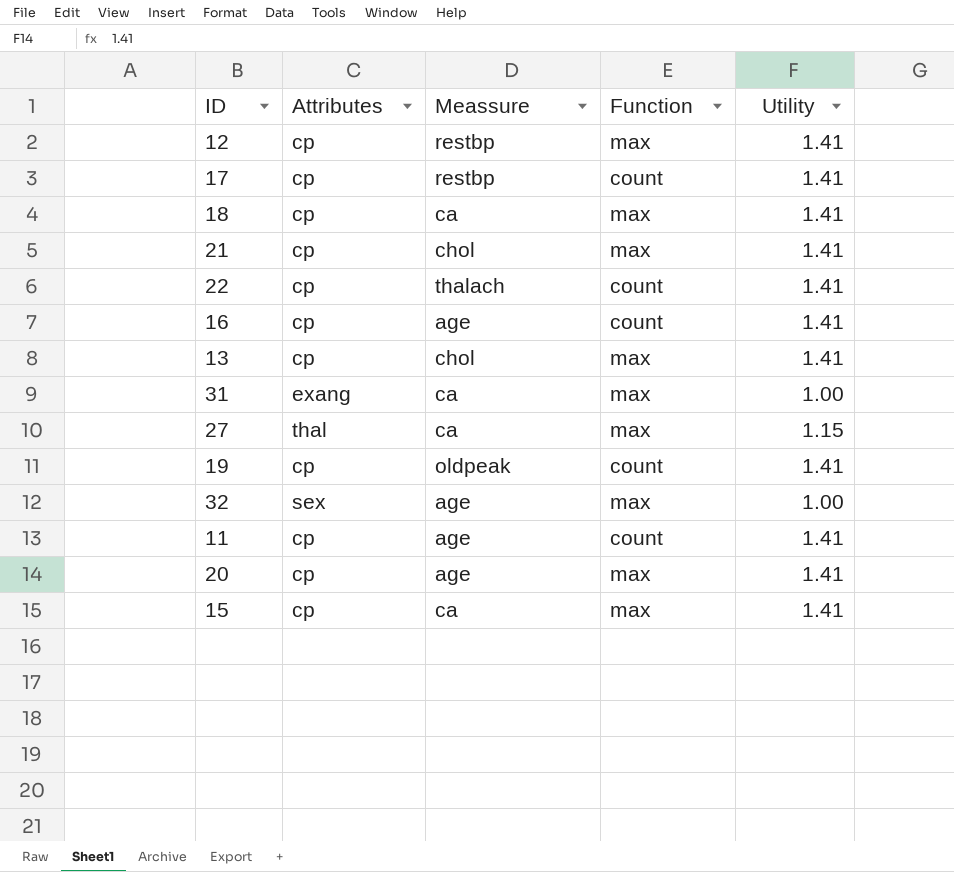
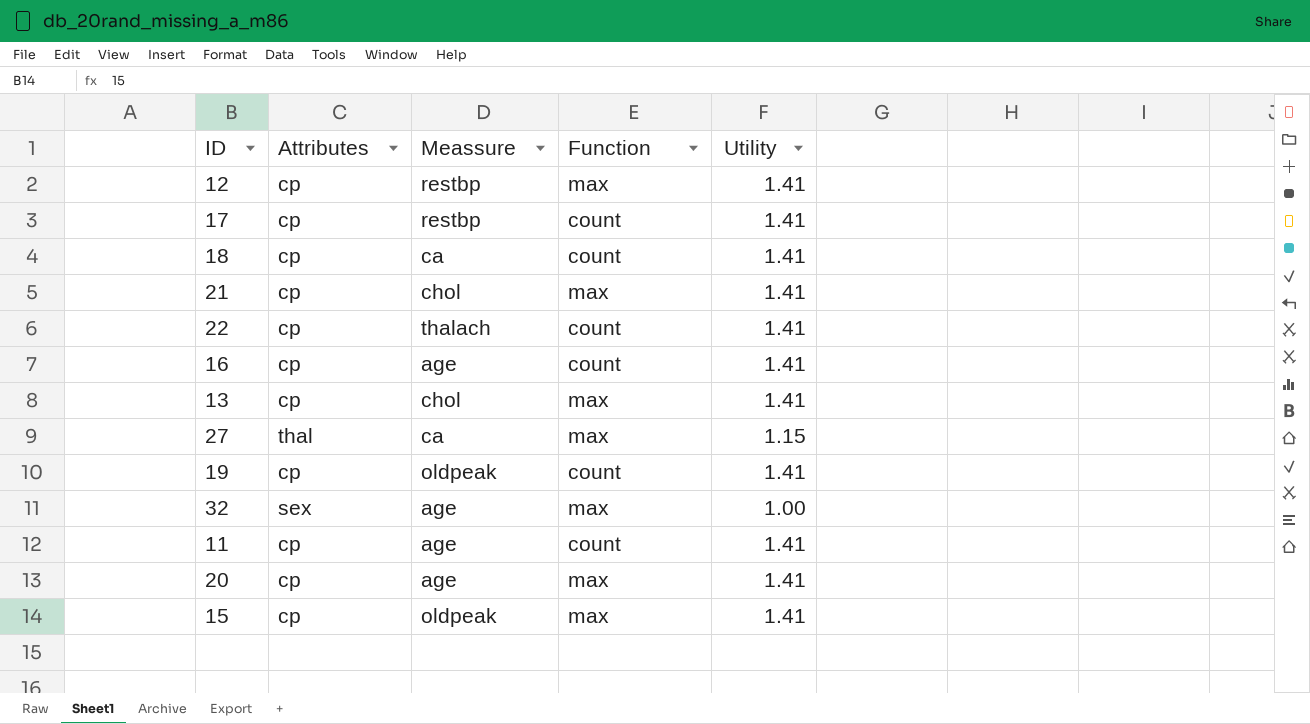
row 31: exang | ca | max | 1.00 -> none
18 | Function: max -> count
15 | Meassure: ca -> oldpeak

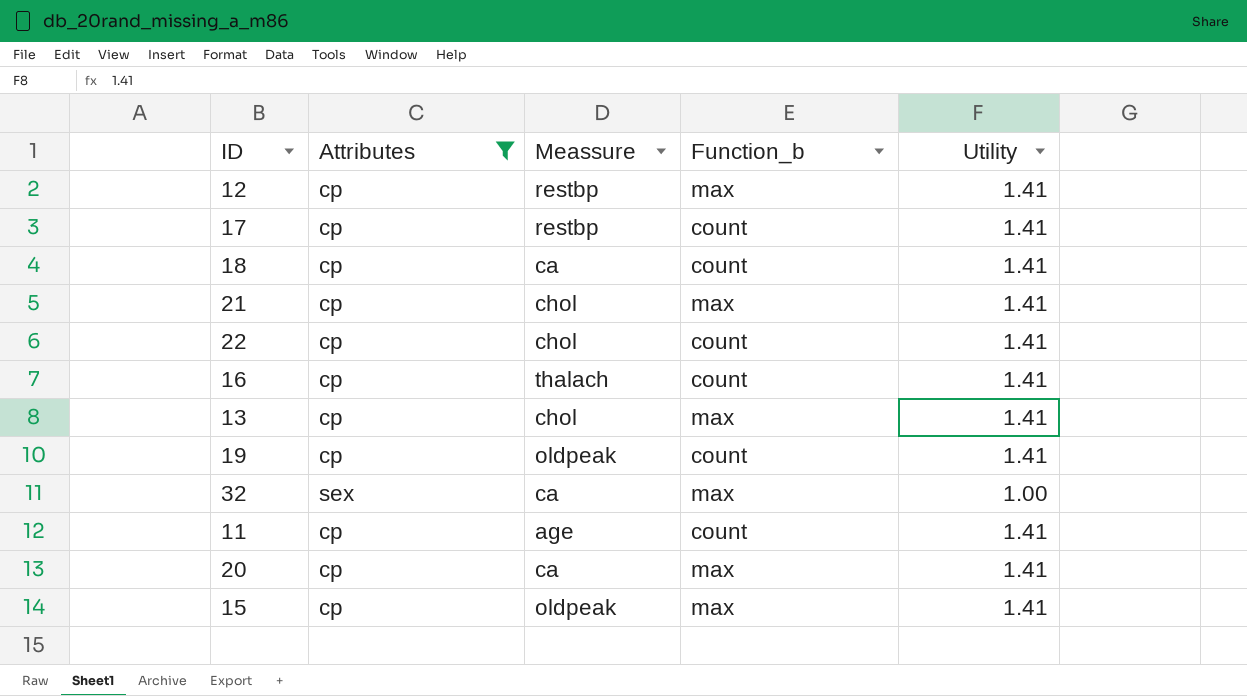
filter: none -> Attributes != thal
column name: Function -> Function_b
22 | Meassure: thalach -> chol
16 | Meassure: age -> thalach
32 | Meassure: age -> ca
20 | Meassure: age -> ca

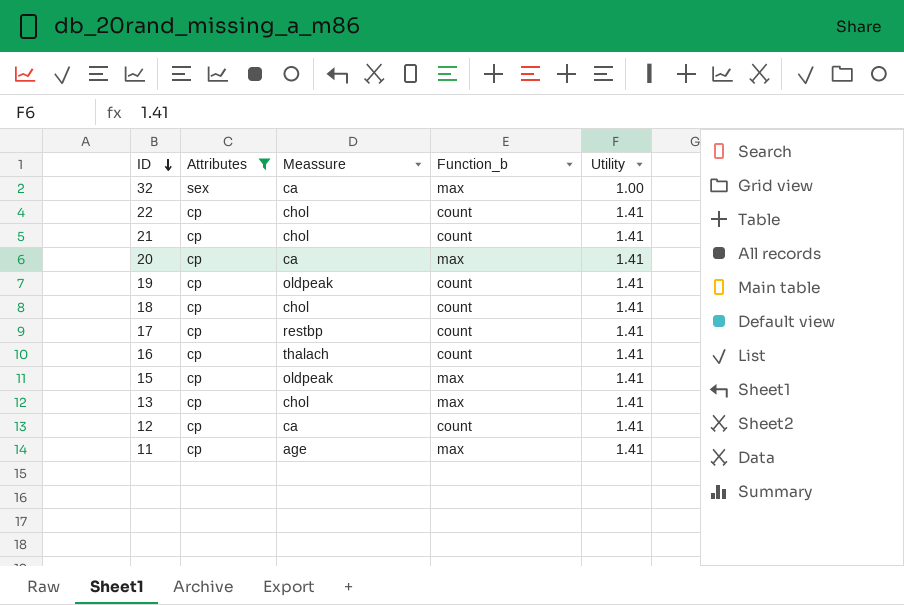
row order: none -> ID descending
21 | Function_b: max -> count
18 | Meassure: ca -> chol
12 | Meassure: restbp -> ca
12 | Function_b: max -> count
11 | Function_b: count -> max

